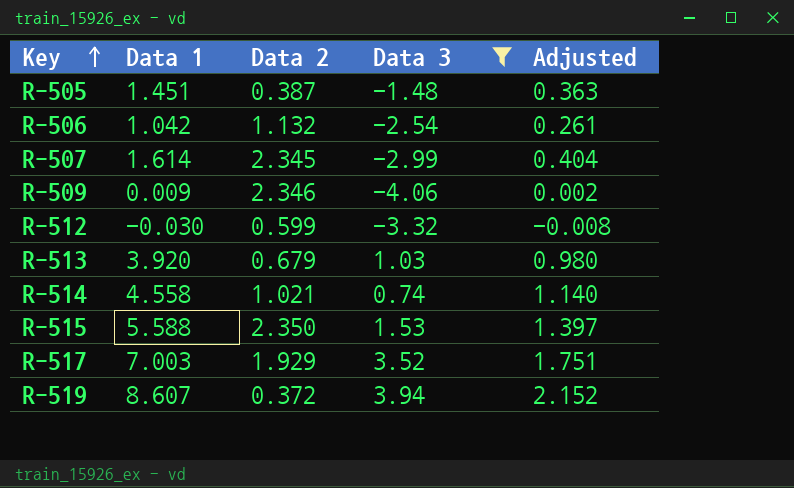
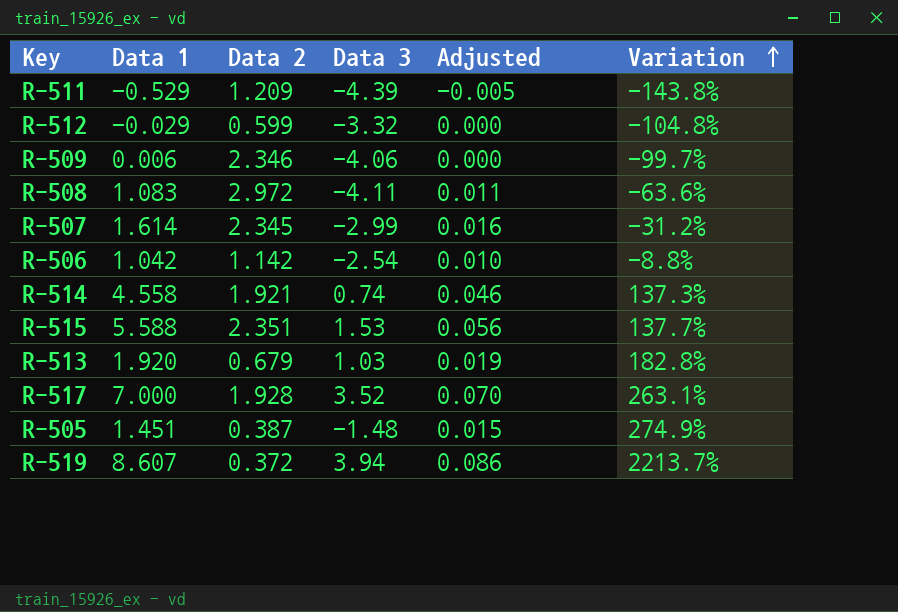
filter: Data 3 >= -4.06 -> none
row order: Key ascending -> Variation ascending
column Adjusted | formula: [Data 1] * 0.25 -> [Data 1] * 0.01
column Variation | formula: none -> ([Data 1] - [Data 2]) / [Data 2]
R-512 | Data 1: -0.030 -> -0.029
R-509 | Data 1: 0.009 -> 0.006
R-506 | Data 2: 1.132 -> 1.142
R-514 | Data 2: 1.021 -> 1.921
R-515 | Data 2: 2.350 -> 2.351
R-513 | Data 1: 3.920 -> 1.920
R-517 | Data 1: 7.003 -> 7.000
R-517 | Data 2: 1.929 -> 1.928

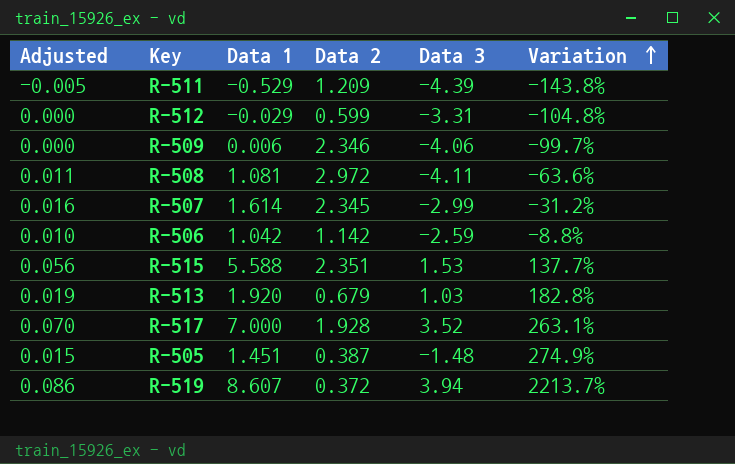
column Adjusted | position: 5 -> 1
row R-514: 4.558 | 1.921 | 0.74 | 0.046 | 137.3% -> none
R-512 | Data 3: -3.32 -> -3.31
R-508 | Data 1: 1.083 -> 1.081
R-506 | Data 3: -2.54 -> -2.59

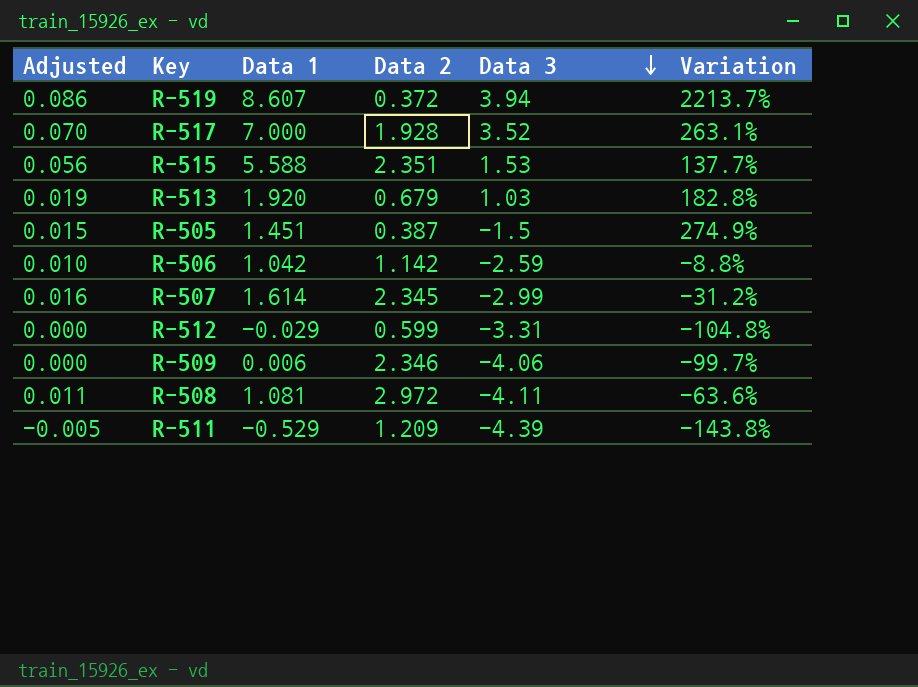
row order: Variation ascending -> Data 3 descending
R-505 | Data 3: -1.48 -> -1.5

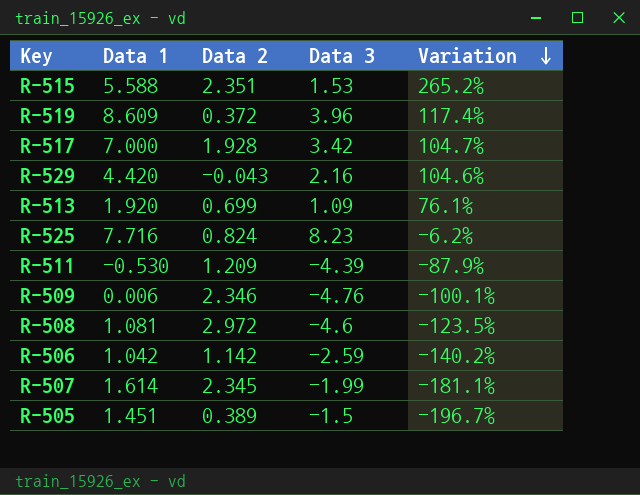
row order: Data 3 descending -> Variation descending
column Adjusted | formula: [Data 1] * 0.01 -> none
column Variation | formula: ([Data 1] - [Data 2]) / [Data 2] -> ([Data 1] - [Data 3]) / [Data 3]
row R-512: 0.000 | -0.029 | 0.599 | -3.31 | -104.8% -> none
R-519 | Data 1: 8.607 -> 8.609
R-519 | Data 3: 3.94 -> 3.96
R-517 | Data 3: 3.52 -> 3.42
row R-529: none -> 4.420 | -0.043 | 2.16 | 104.6%
R-513 | Data 2: 0.679 -> 0.699
R-513 | Data 3: 1.03 -> 1.09
row R-525: none -> 7.716 | 0.824 | 8.23 | -6.2%
R-511 | Data 1: -0.529 -> -0.530
R-509 | Data 3: -4.06 -> -4.76
R-508 | Data 3: -4.11 -> -4.6
R-507 | Data 3: -2.99 -> -1.99
R-505 | Data 2: 0.387 -> 0.389

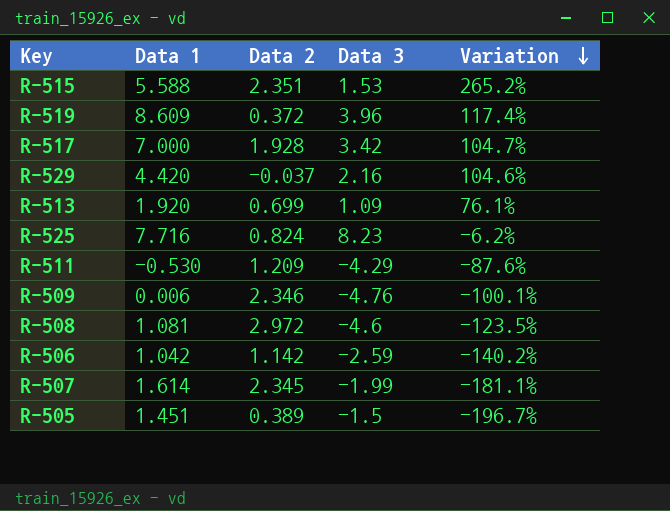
R-529 | Data 2: -0.043 -> -0.037
R-511 | Data 3: -4.39 -> -4.29
R-511 | Variation: -87.9% -> -87.6%

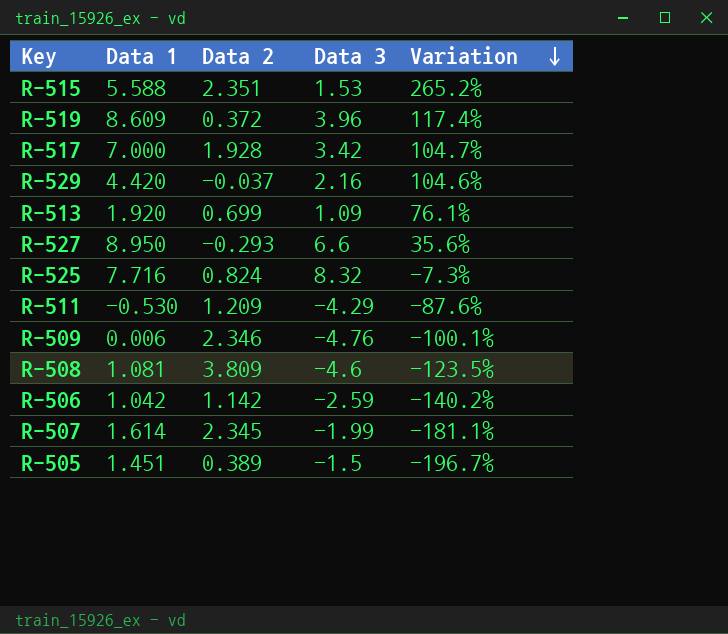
row R-527: none -> 8.950 | -0.293 | 6.6 | 35.6%
R-525 | Data 3: 8.23 -> 8.32
R-525 | Variation: -6.2% -> -7.3%
R-508 | Data 2: 2.972 -> 3.809

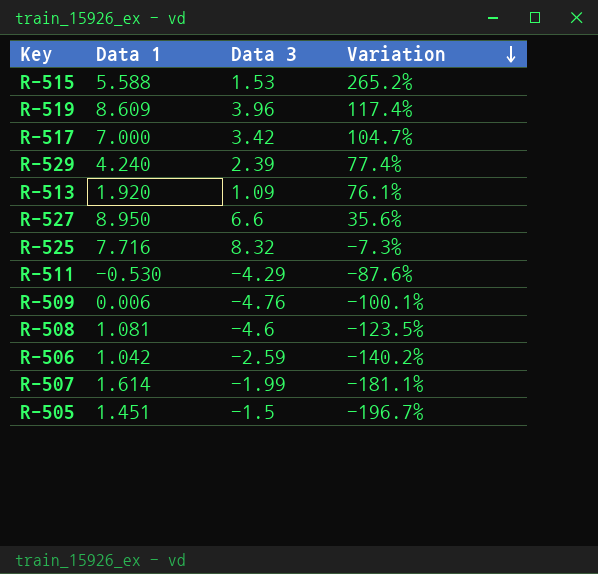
column Data 2 | position: 3 -> none
R-529 | Data 1: 4.420 -> 4.240
R-529 | Data 3: 2.16 -> 2.39
R-529 | Variation: 104.6% -> 77.4%

